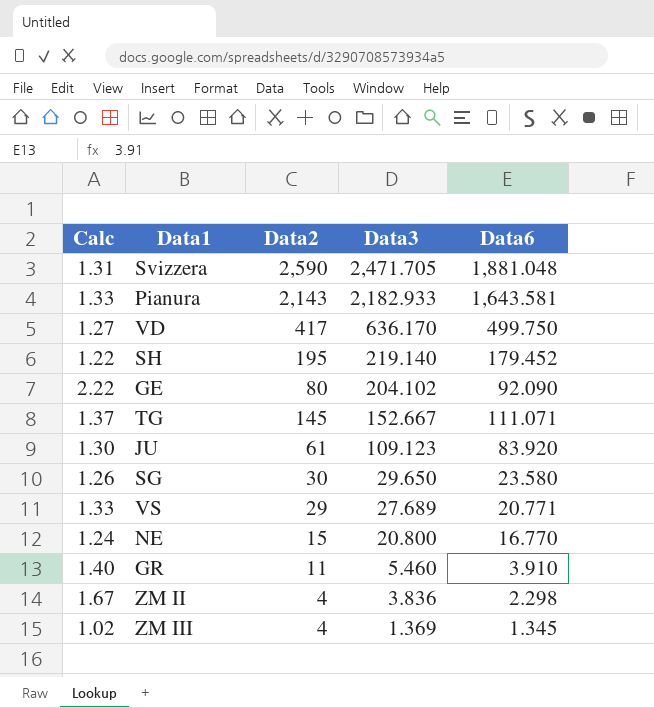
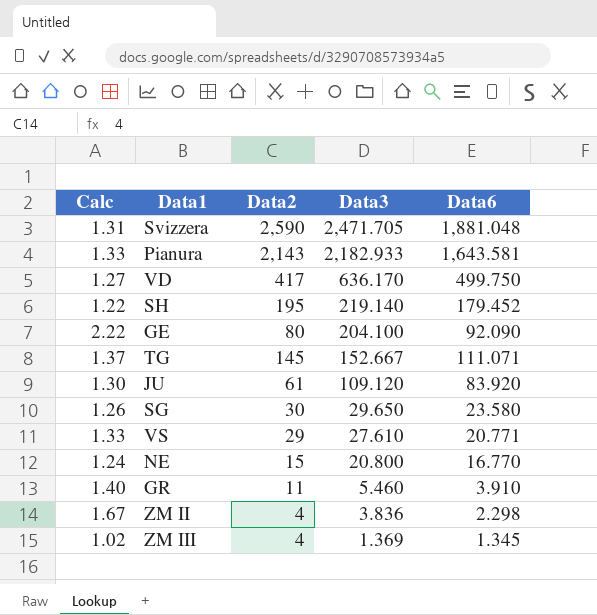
GE | Data3: 204.102 -> 204.100
JU | Data3: 109.123 -> 109.120
VS | Data3: 27.689 -> 27.610

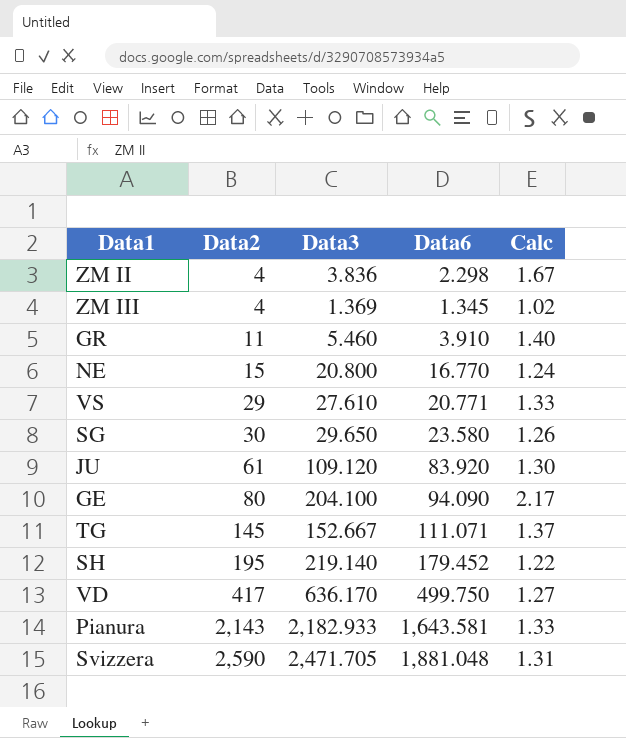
row order: Data3 descending -> Data2 ascending
column Calc | position: 1 -> 5
GE | Data6: 92.090 -> 94.090
GE | Calc: 2.22 -> 2.17

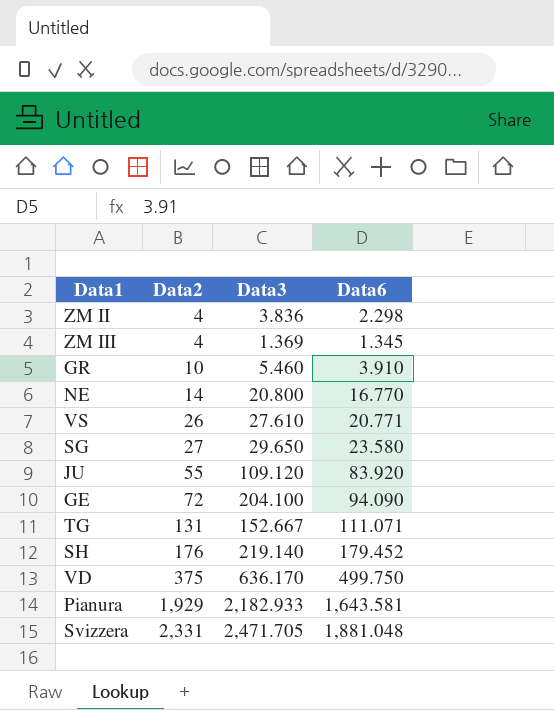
column Calc | formula: [Data3] / [Data6] -> none
GR | Data2: 11 -> 10
NE | Data2: 15 -> 14
VS | Data2: 29 -> 26
SG | Data2: 30 -> 27
JU | Data2: 61 -> 55
GE | Data2: 80 -> 72
TG | Data2: 145 -> 131
SH | Data2: 195 -> 176
VD | Data2: 417 -> 375
Pianura | Data2: 2,143 -> 1,929
Svizzera | Data2: 2,590 -> 2,331

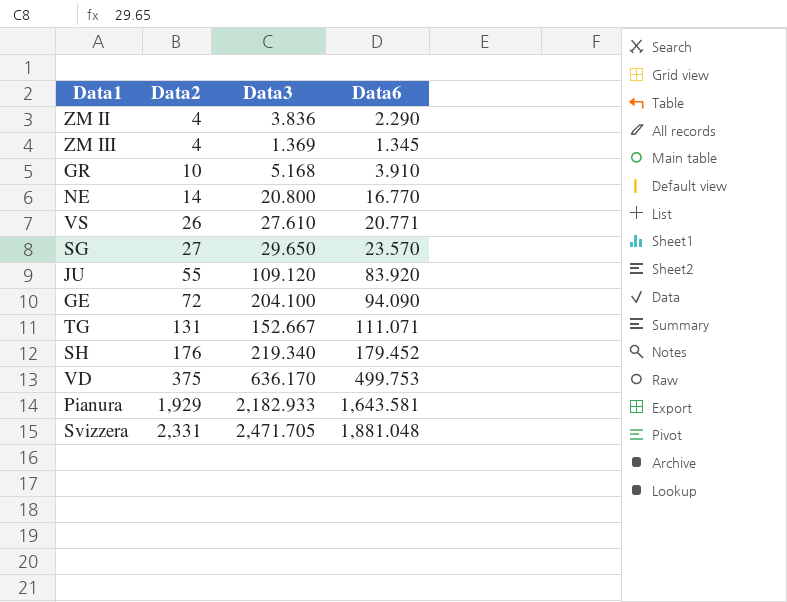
ZM II | Data6: 2.298 -> 2.290
GR | Data3: 5.460 -> 5.168
SG | Data6: 23.580 -> 23.570
SH | Data3: 219.140 -> 219.340
VD | Data6: 499.750 -> 499.753

